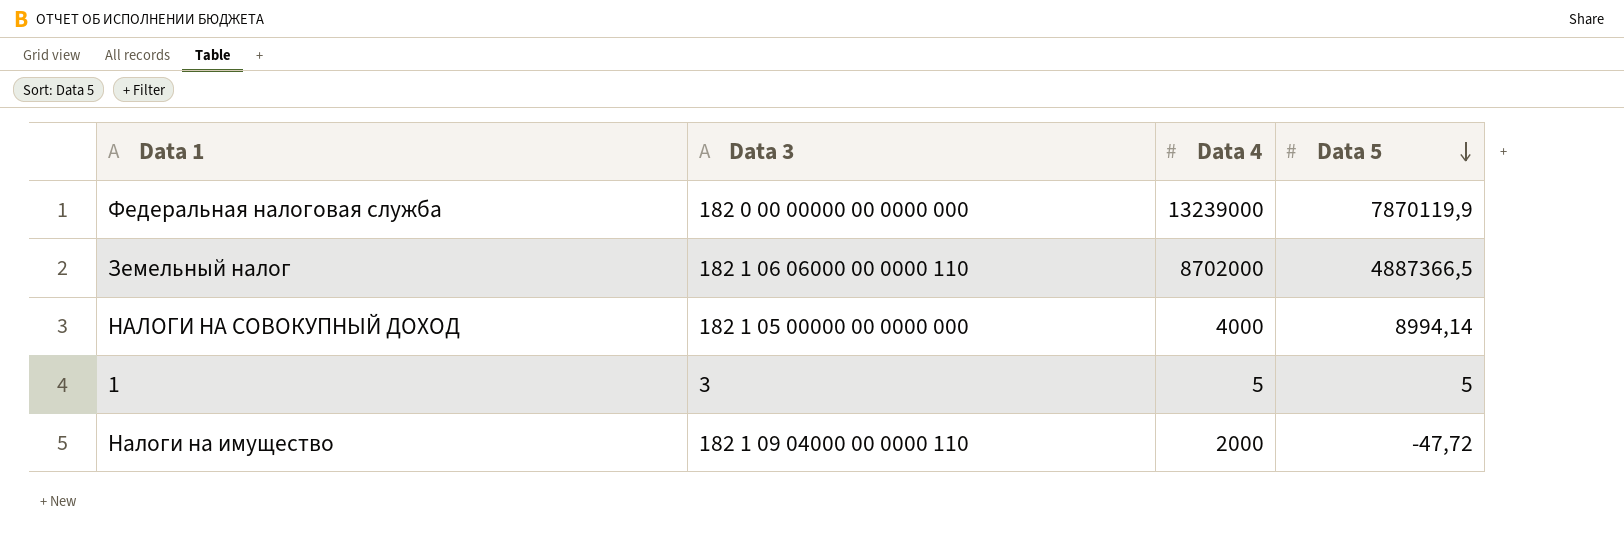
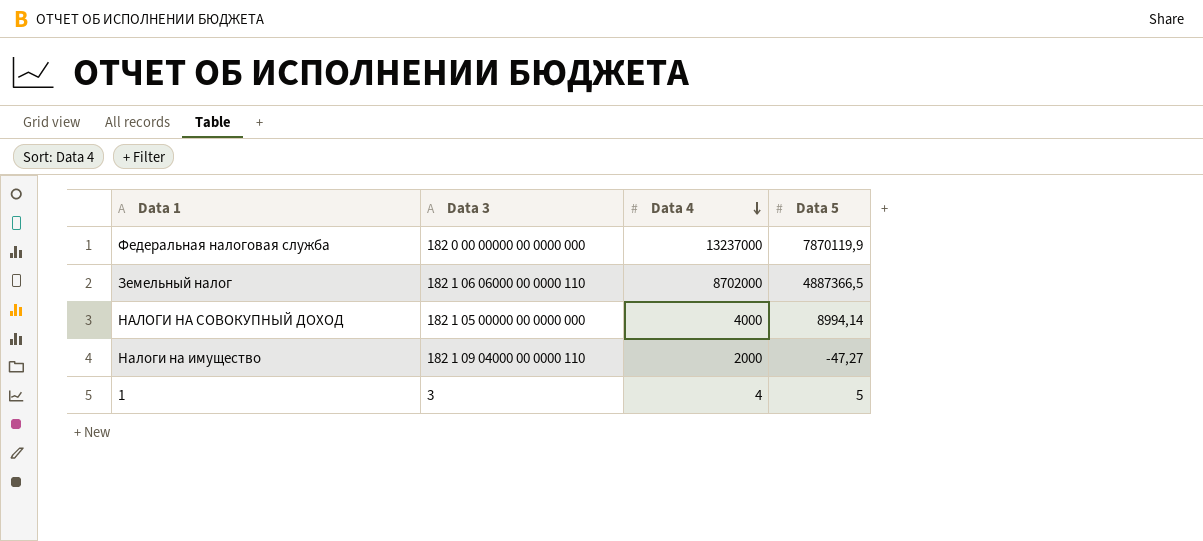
row order: Data 5 descending -> Data 4 descending
Федеральная налоговая служба | Data 4: 13239000 -> 13237000
Налоги на имущество | Data 5: -47,72 -> -47,27
1 | Data 4: 5 -> 4

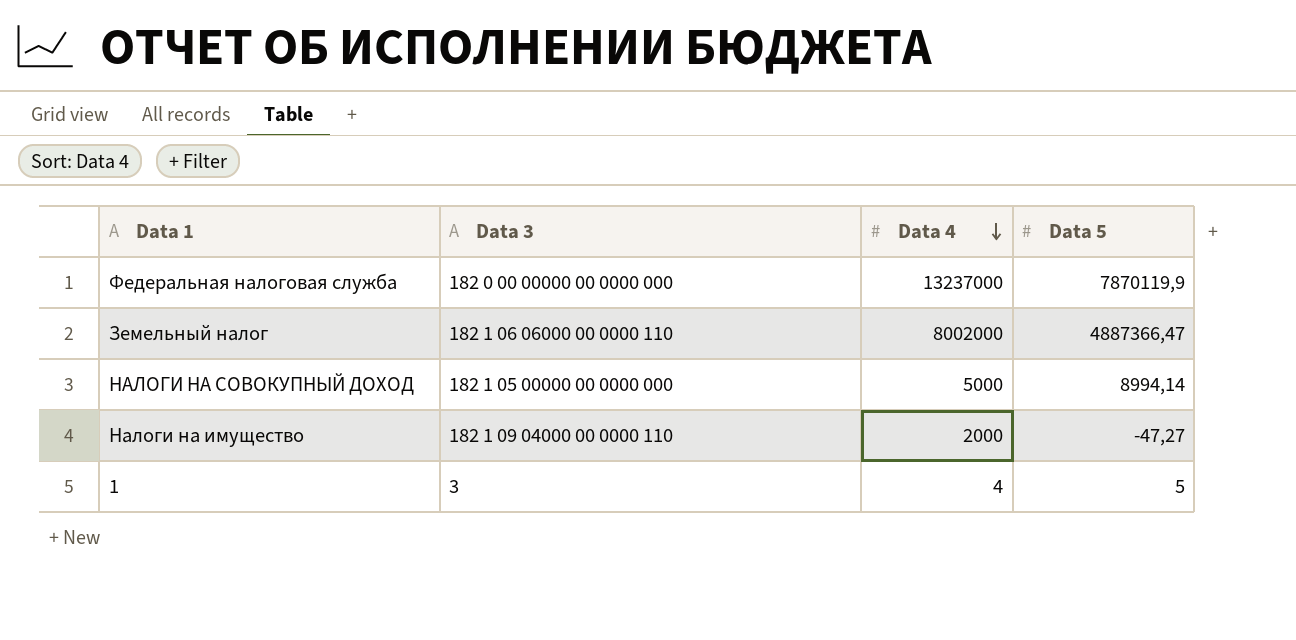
Земельный налог | Data 4: 8702000 -> 8002000
Земельный налог | Data 5: 4887366,5 -> 4887366,47
НАЛОГИ НА СОВОКУПНЫЙ ДОХОД | Data 4: 4000 -> 5000

